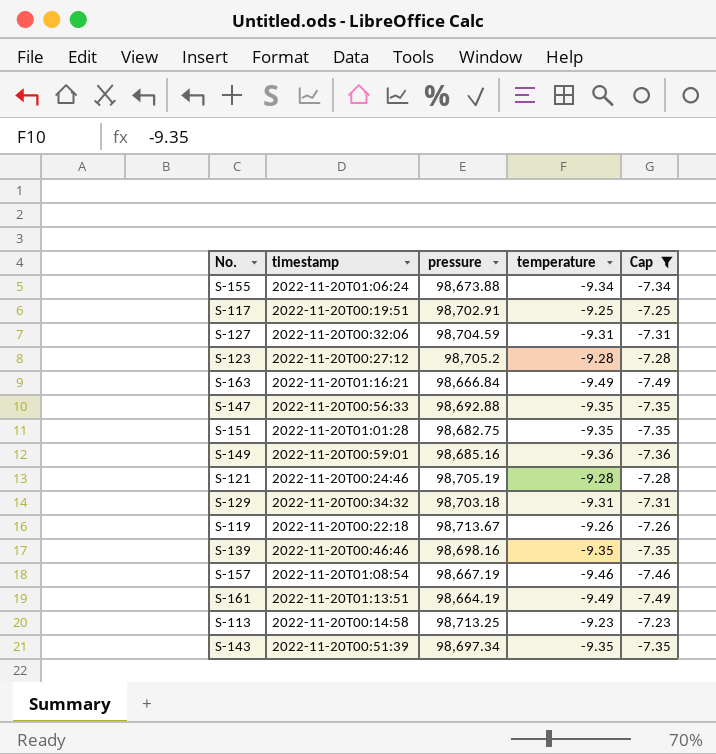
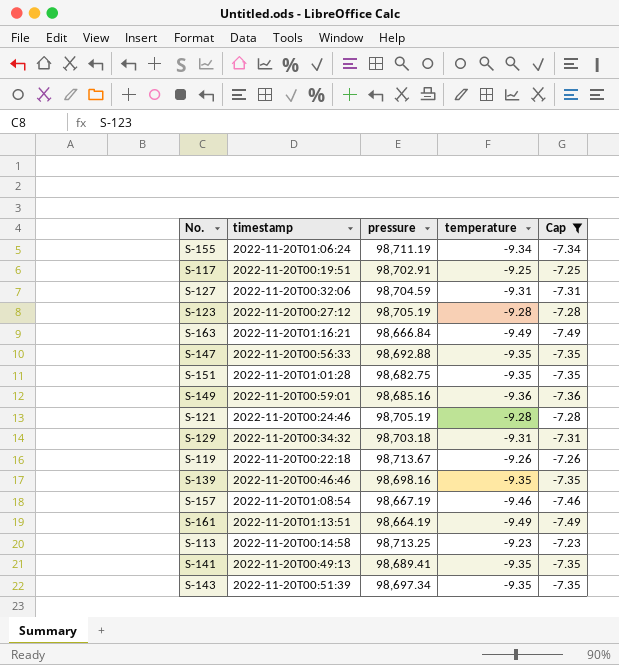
S-155 | pressure: 98,673.88 -> 98,711.19
S-123 | pressure: 98,705.2 -> 98,705.19
row S-141: none -> 2022-11-20T00:49:13 | 98,689.41 | -9.35 | -7.35

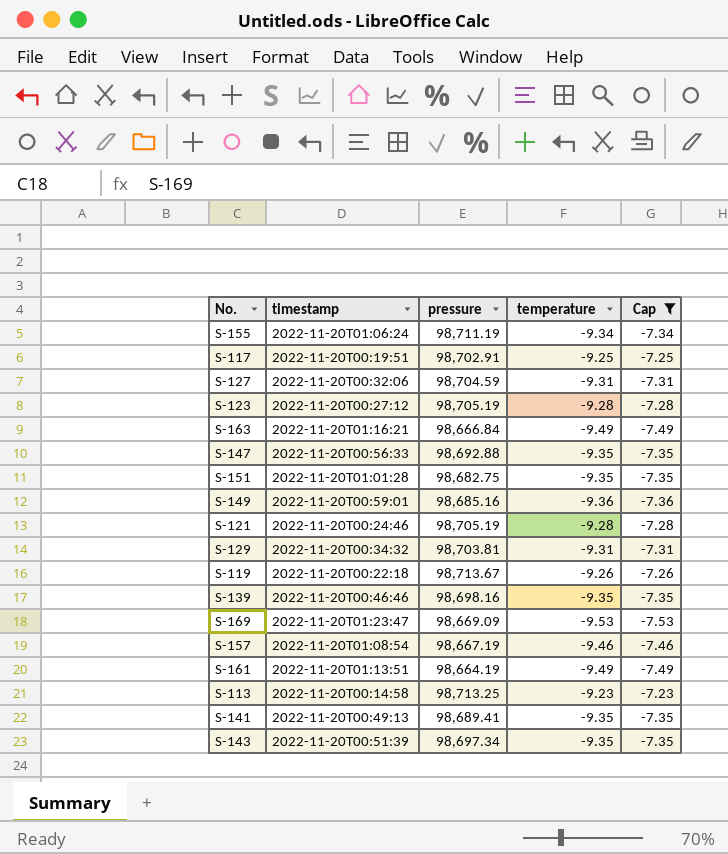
S-129 | pressure: 98,703.18 -> 98,703.81
row S-169: none -> 2022-11-20T01:23:47 | 98,669.09 | -9.53 | -7.53

